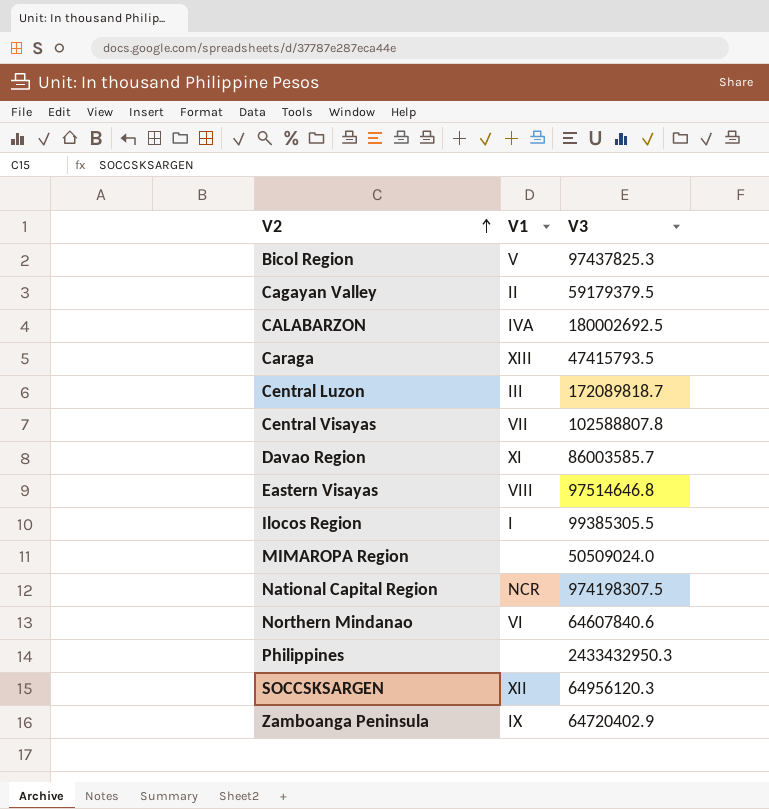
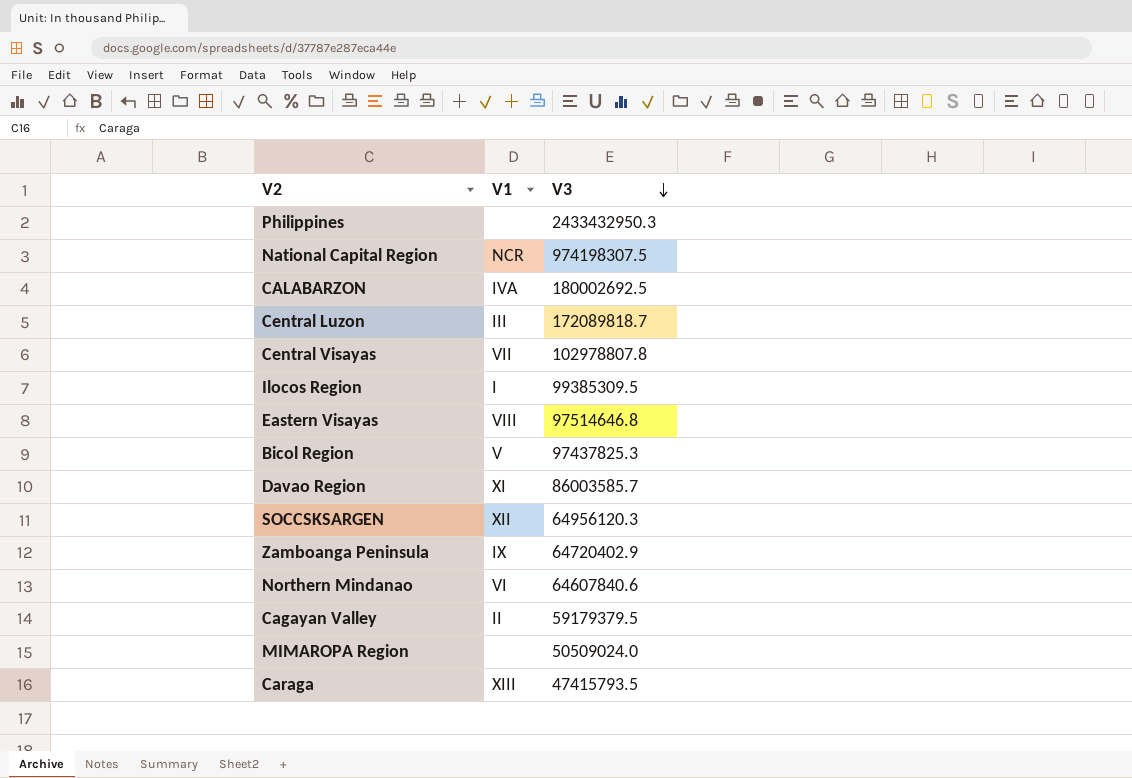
row order: V2 ascending -> V3 descending
Central Visayas | V3: 102588807.8 -> 102978807.8
Ilocos Region | V3: 99385305.5 -> 99385309.5

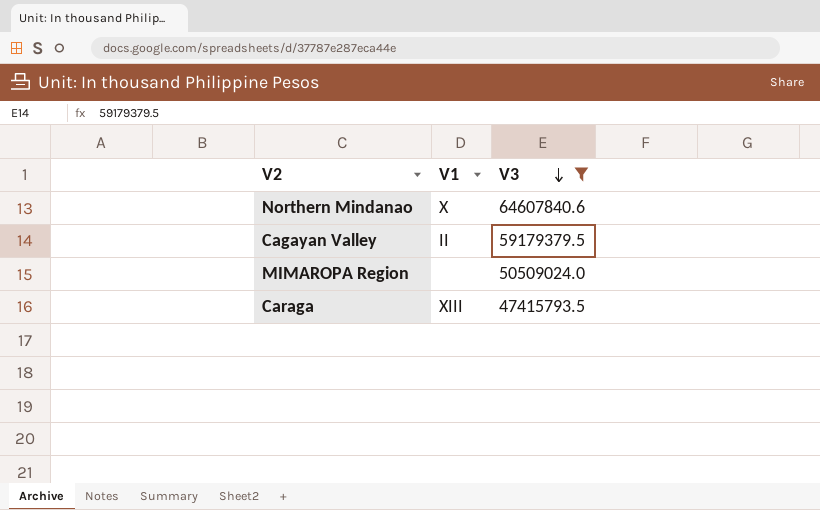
filter: none -> V3 <= 64607840.6
Northern Mindanao | V1: VI -> X

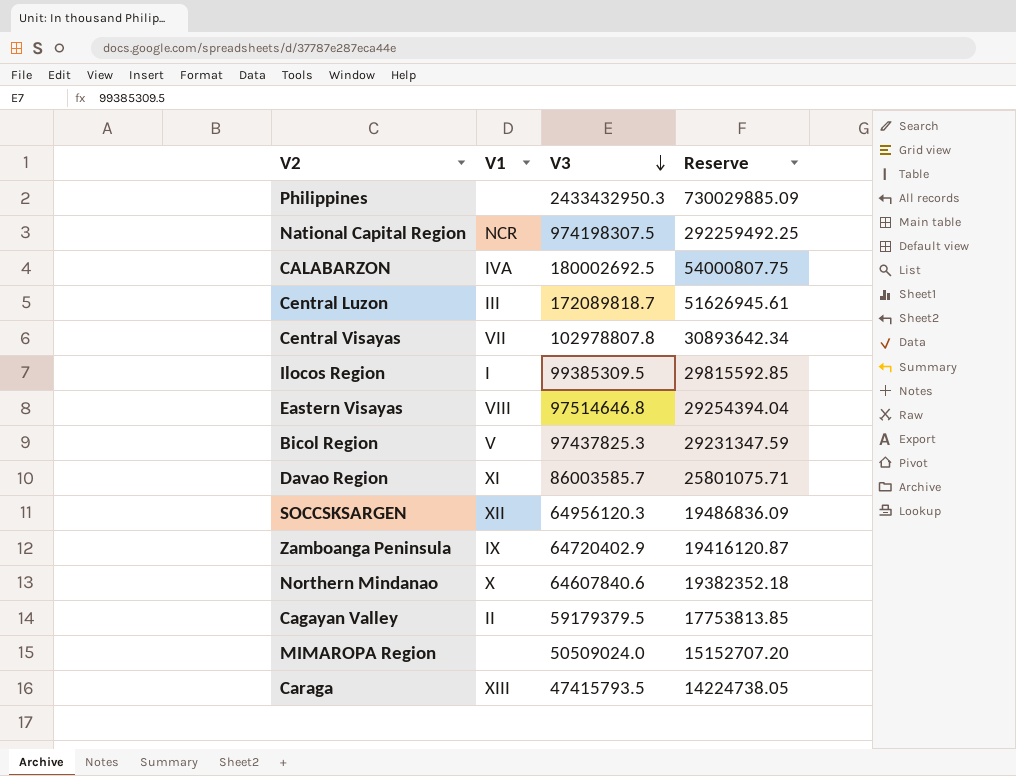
filter: V3 <= 64607840.6 -> none
column Reserve | formula: none -> [V3] * 0.3

